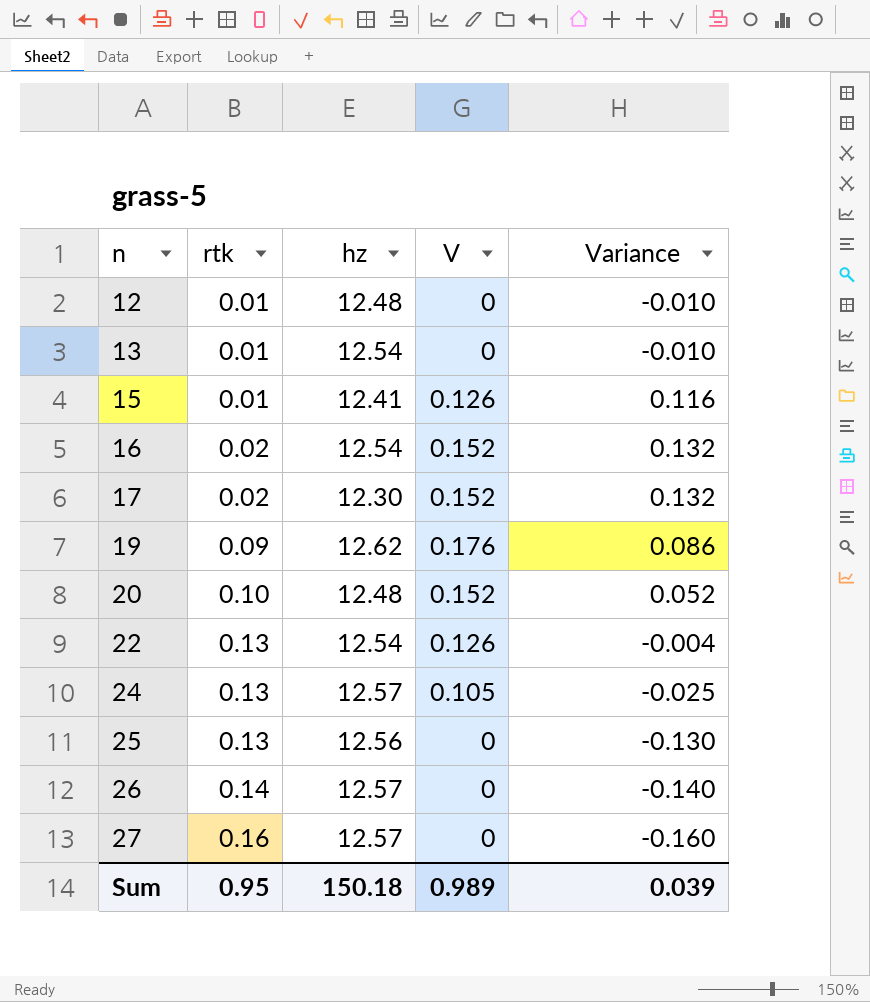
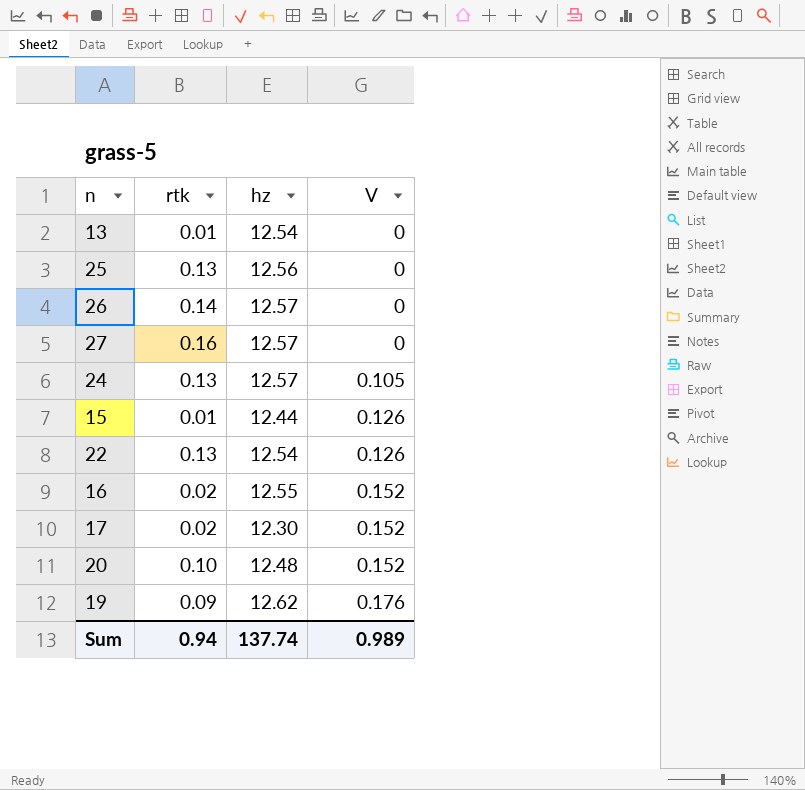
row order: n ascending -> V ascending
column Variance | formula: [V] - [rtk] -> none
row 12: 0.01 | 12.48 | 0 | -0.010 -> none
15 | hz: 12.41 -> 12.44
16 | hz: 12.54 -> 12.55
Sum | rtk: 0.95 -> 0.94
Sum | hz: 150.18 -> 137.74

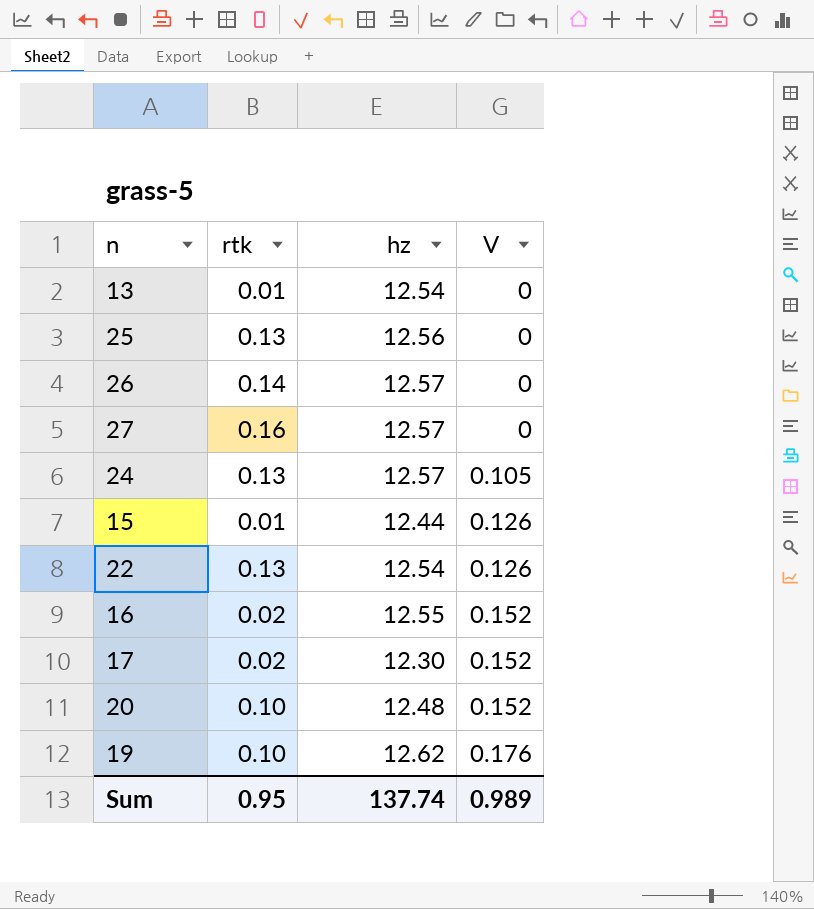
19 | rtk: 0.09 -> 0.10
Sum | rtk: 0.94 -> 0.95

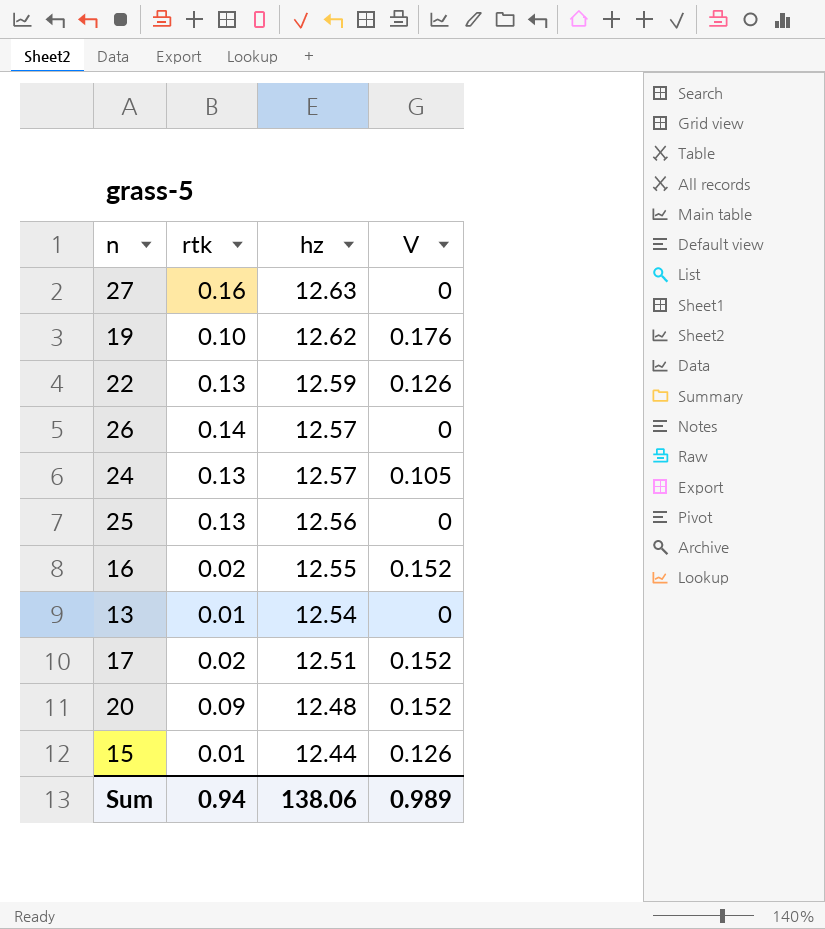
row order: V ascending -> hz descending
27 | hz: 12.57 -> 12.63
22 | hz: 12.54 -> 12.59
17 | hz: 12.30 -> 12.51
20 | rtk: 0.10 -> 0.09
Sum | rtk: 0.95 -> 0.94
Sum | hz: 137.74 -> 138.06

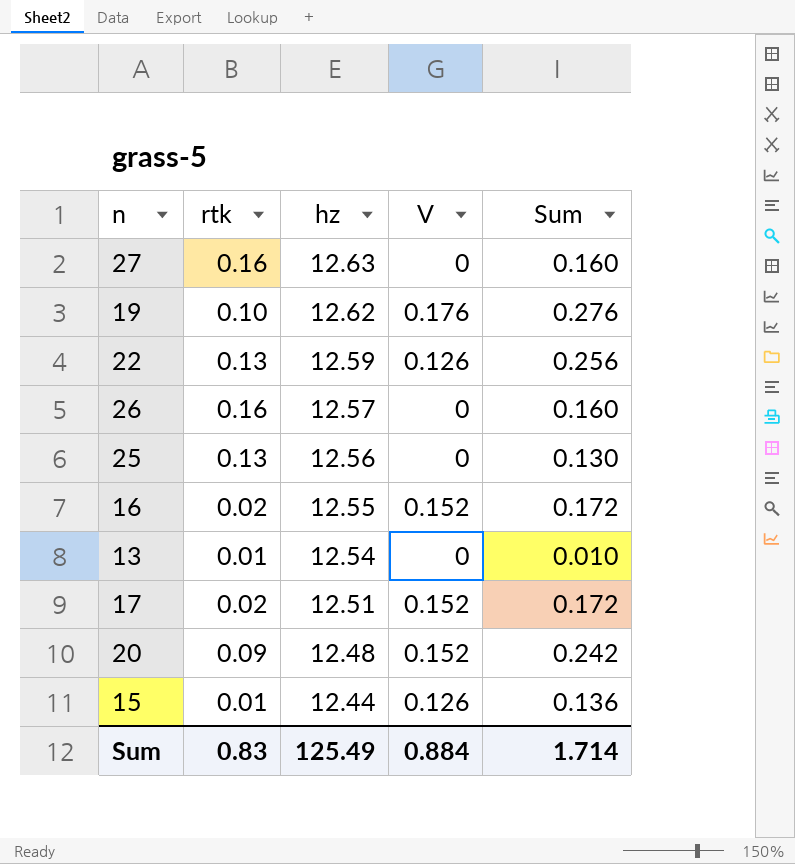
column Sum | formula: none -> [rtk] + [V]
row 24: 0.13 | 12.57 | 0.105 -> none
26 | rtk: 0.14 -> 0.16
Sum | rtk: 0.94 -> 0.83
Sum | hz: 138.06 -> 125.49
Sum | V: 0.989 -> 0.884

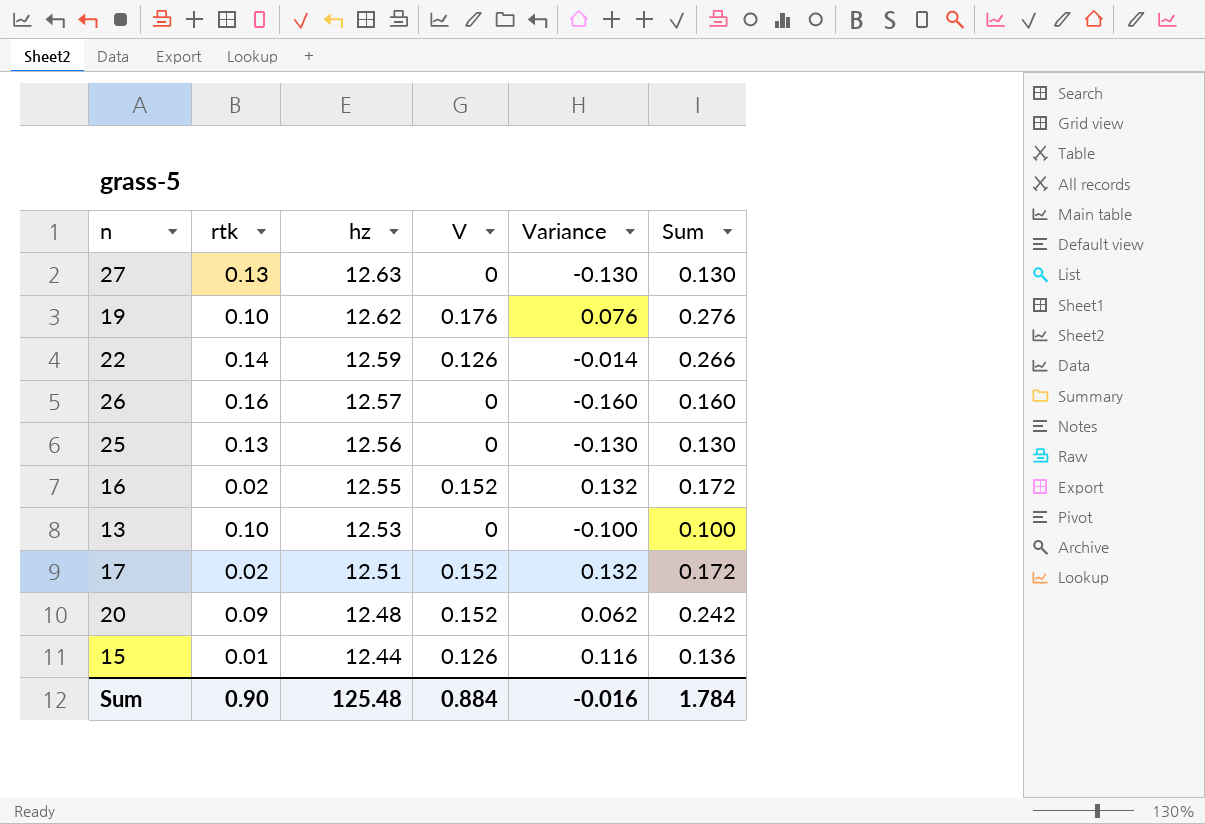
column Variance | formula: none -> [V] - [rtk]
27 | rtk: 0.16 -> 0.13
27 | Sum: 0.160 -> 0.130
22 | rtk: 0.13 -> 0.14
22 | Sum: 0.256 -> 0.266
13 | rtk: 0.01 -> 0.10
13 | hz: 12.54 -> 12.53
13 | Sum: 0.010 -> 0.100
Sum | rtk: 0.83 -> 0.90
Sum | hz: 125.49 -> 125.48
Sum | Sum: 1.714 -> 1.784

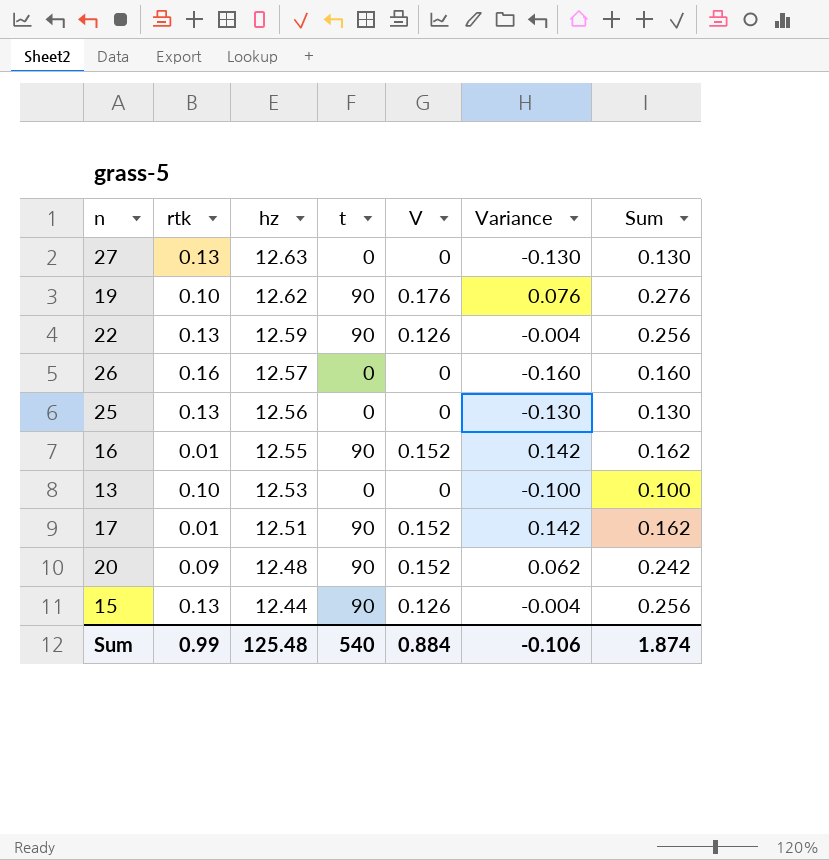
column t | position: none -> 4
22 | rtk: 0.14 -> 0.13
22 | Variance: -0.014 -> -0.004
22 | Sum: 0.266 -> 0.256
16 | rtk: 0.02 -> 0.01
16 | Variance: 0.132 -> 0.142
16 | Sum: 0.172 -> 0.162
17 | rtk: 0.02 -> 0.01
17 | Variance: 0.132 -> 0.142
17 | Sum: 0.172 -> 0.162
15 | rtk: 0.01 -> 0.13
15 | Variance: 0.116 -> -0.004
15 | Sum: 0.136 -> 0.256
Sum | rtk: 0.90 -> 0.99
Sum | Variance: -0.016 -> -0.106
Sum | Sum: 1.784 -> 1.874

